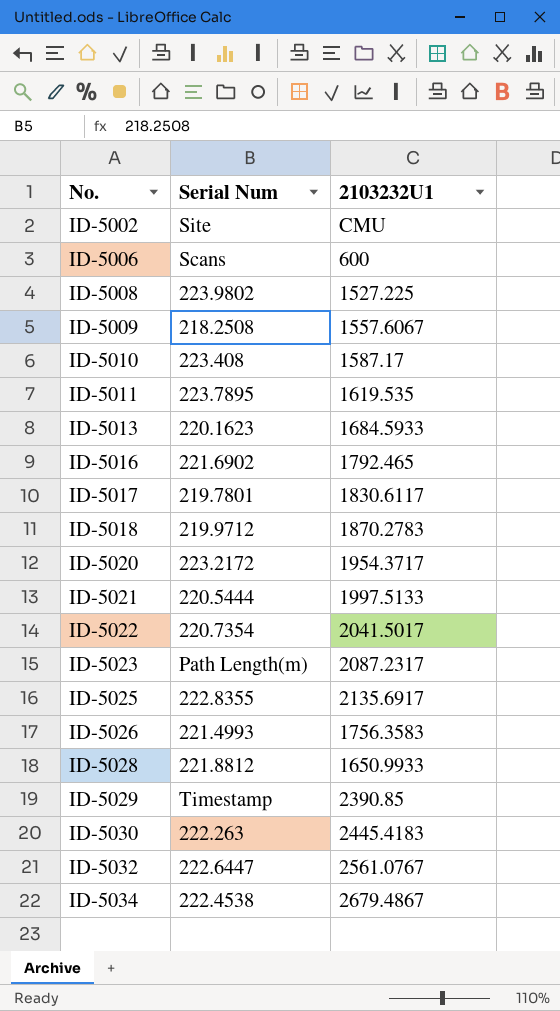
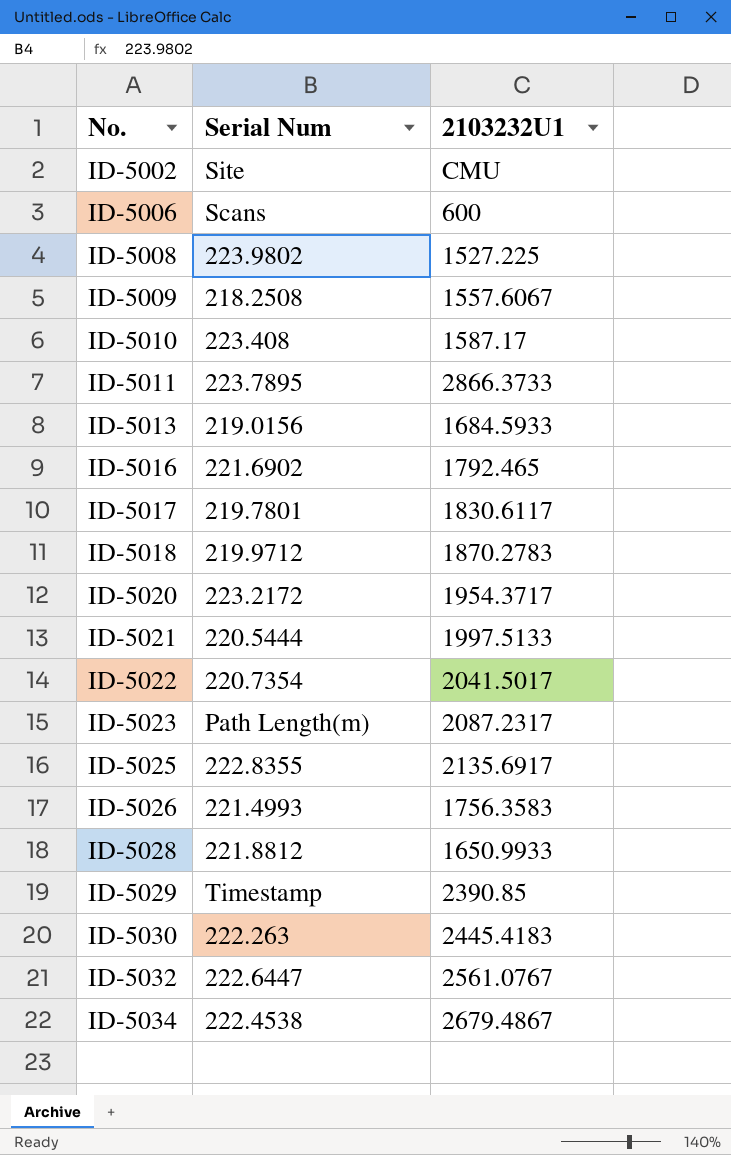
ID-5011 | 2103232U1: 1619.535 -> 2866.3733
ID-5013 | Serial Num: 220.1623 -> 219.0156

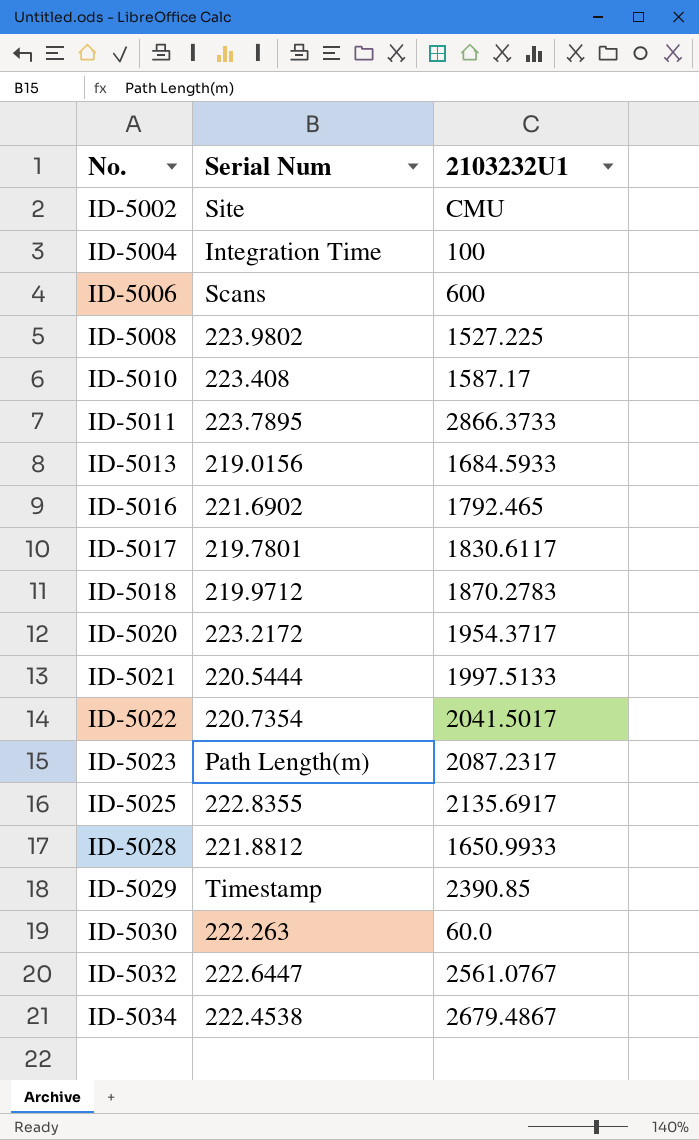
row ID-5009: 218.2508 | 1557.6067 -> none
row ID-5026: 221.4993 | 1756.3583 -> none
row ID-5004: none -> Integration Time | 100
ID-5030 | 2103232U1: 2445.4183 -> 60.0

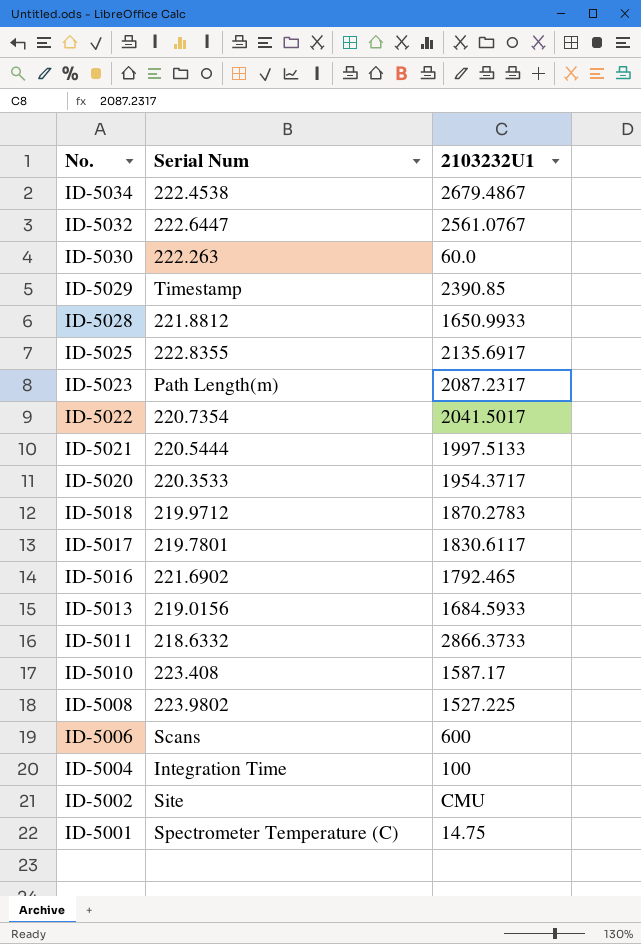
row order: No. ascending -> No. descending
ID-5020 | Serial Num: 223.2172 -> 220.3533
ID-5011 | Serial Num: 223.7895 -> 218.6332
row ID-5001: none -> Spectrometer Temperature (C) | 14.75

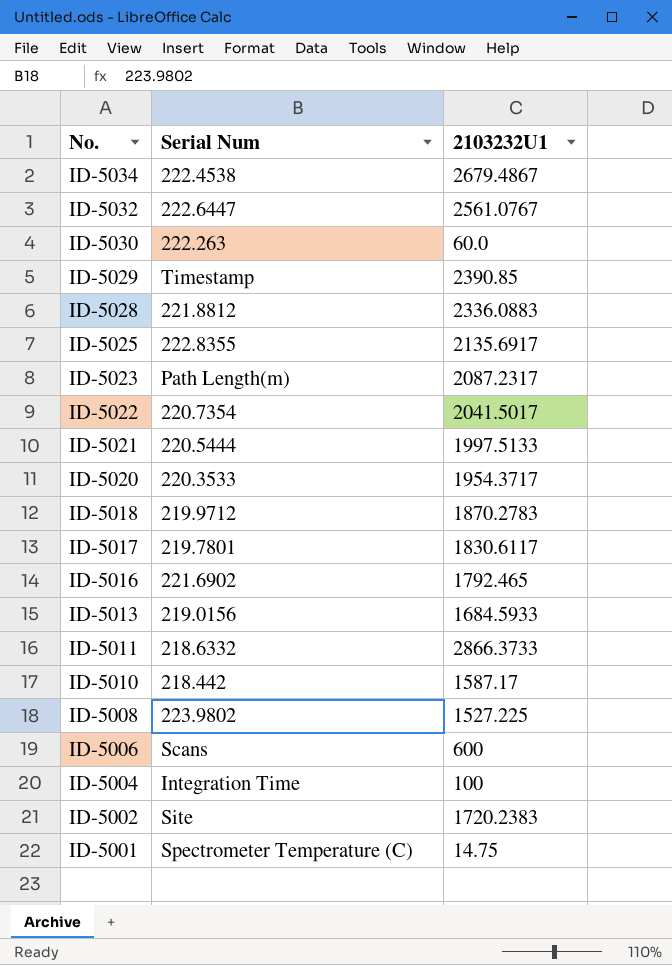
ID-5028 | 2103232U1: 1650.9933 -> 2336.0883
ID-5010 | Serial Num: 223.408 -> 218.442
ID-5002 | 2103232U1: CMU -> 1720.2383

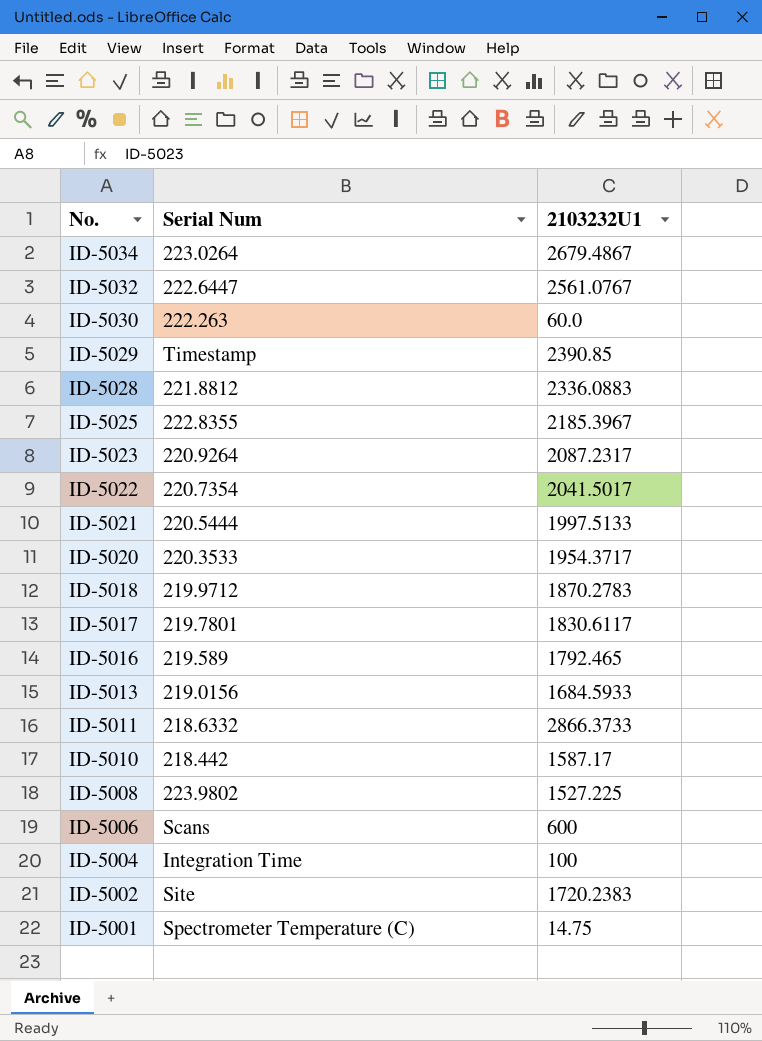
ID-5034 | Serial Num: 222.4538 -> 223.0264
ID-5025 | 2103232U1: 2135.6917 -> 2185.3967
ID-5023 | Serial Num: Path Length(m) -> 220.9264
ID-5016 | Serial Num: 221.6902 -> 219.589

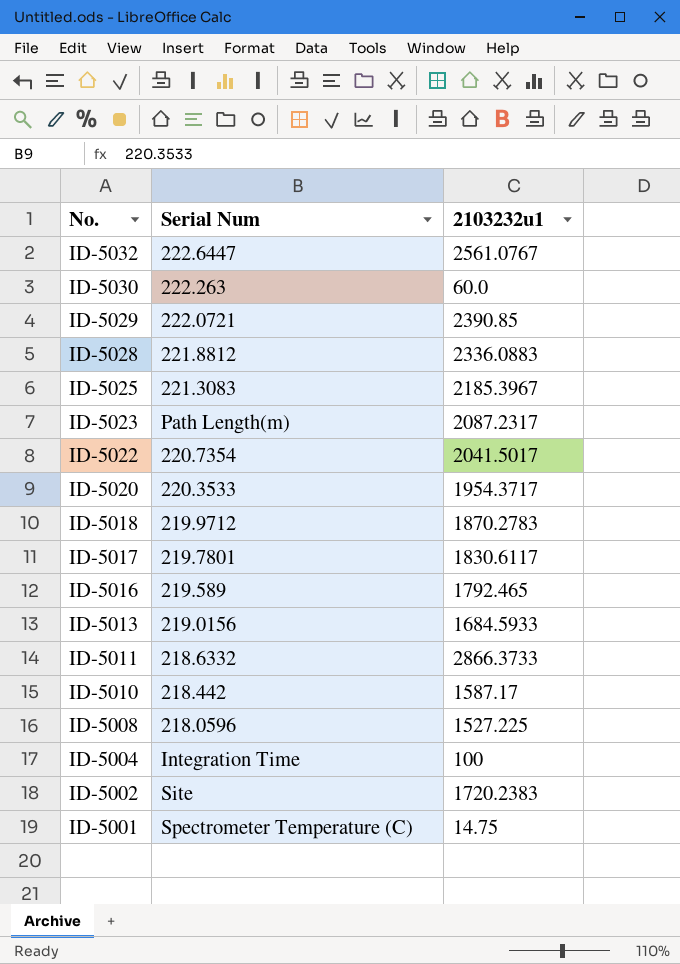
column name: 2103232U1 -> 2103232u1
row ID-5034: 223.0264 | 2679.4867 -> none
row ID-5021: 220.5444 | 1997.5133 -> none
row ID-5006: Scans | 600 -> none
ID-5029 | Serial Num: Timestamp -> 222.0721
ID-5025 | Serial Num: 222.8355 -> 221.3083
ID-5023 | Serial Num: 220.9264 -> Path Length(m)
ID-5008 | Serial Num: 223.9802 -> 218.0596

